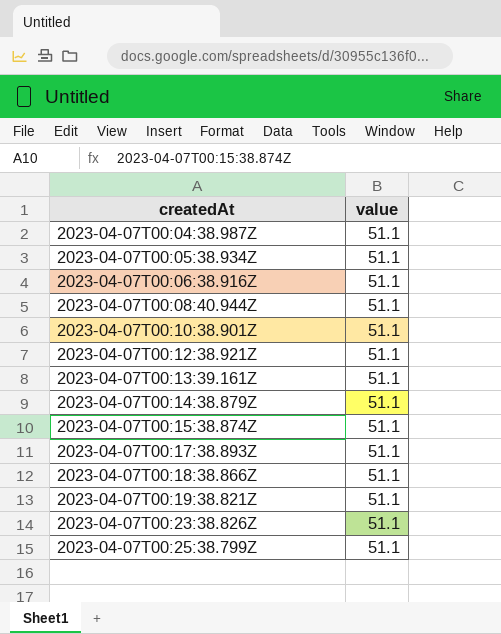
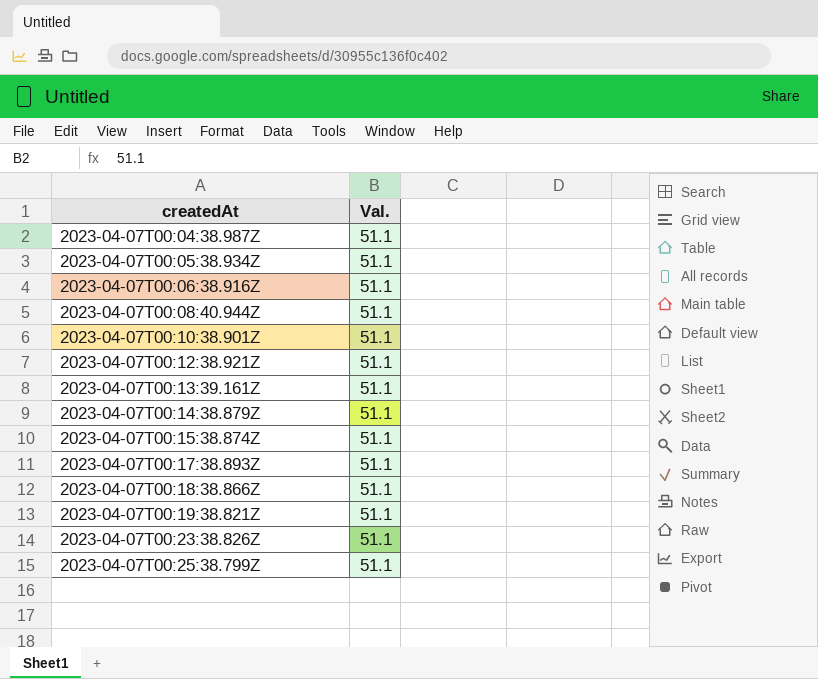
column name: value -> Val.

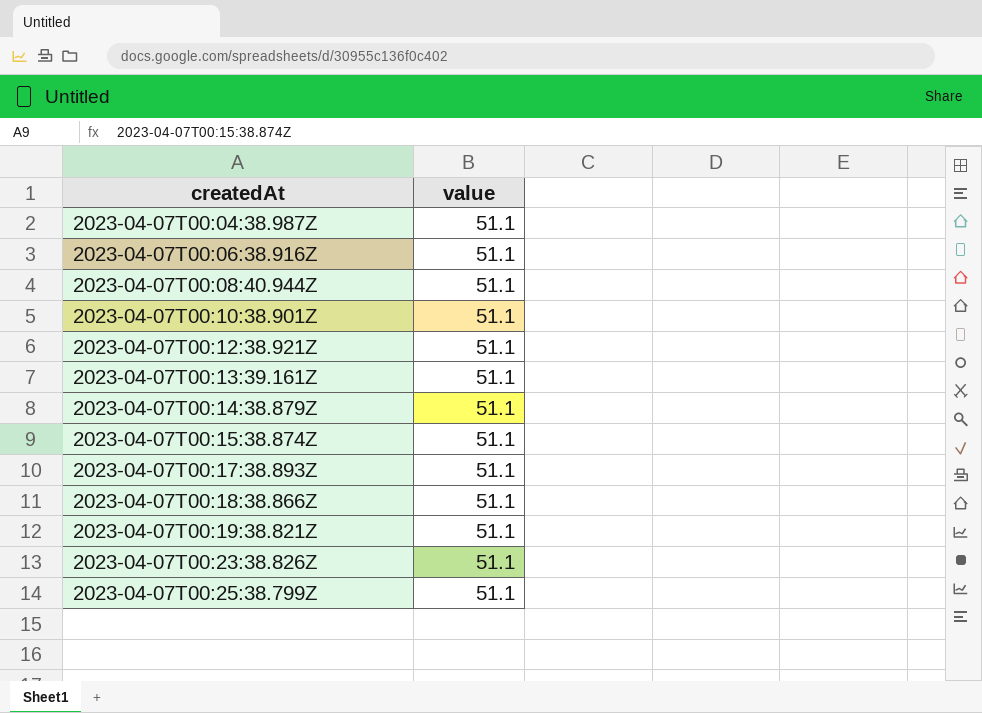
column name: Val. -> value
row 2023-04-07T00:05:38.934Z: 51.1 -> none

